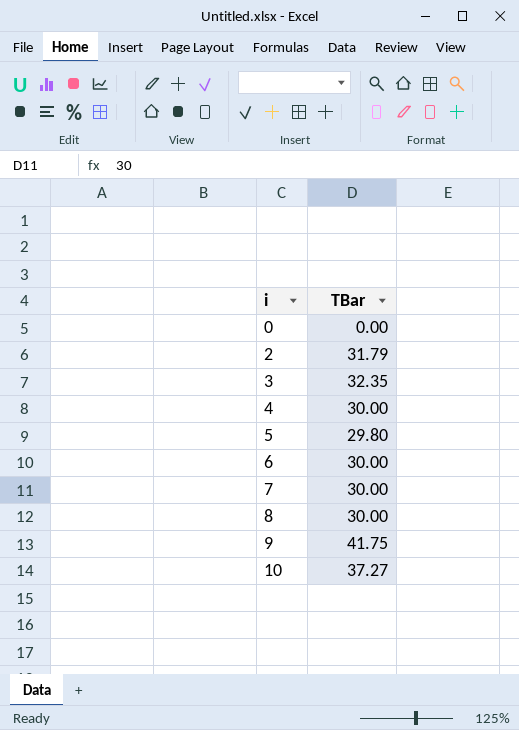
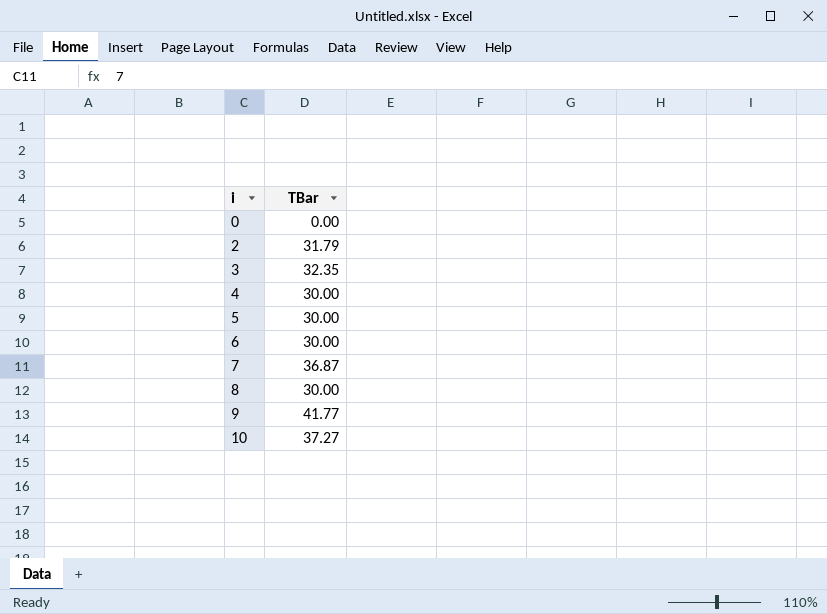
5 | TBar: 29.80 -> 30.00
7 | TBar: 30.00 -> 36.87
9 | TBar: 41.75 -> 41.77

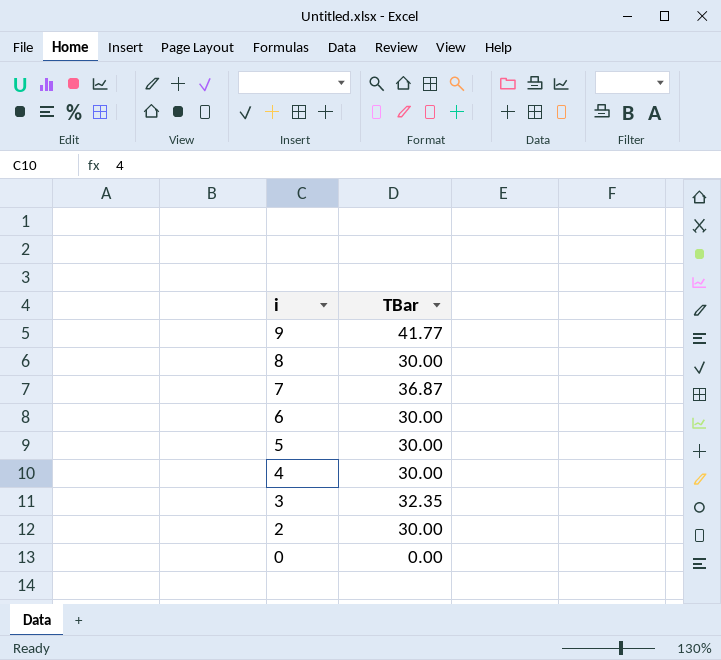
row order: i ascending -> i descending
row 10: 37.27 -> none
2 | TBar: 31.79 -> 30.00

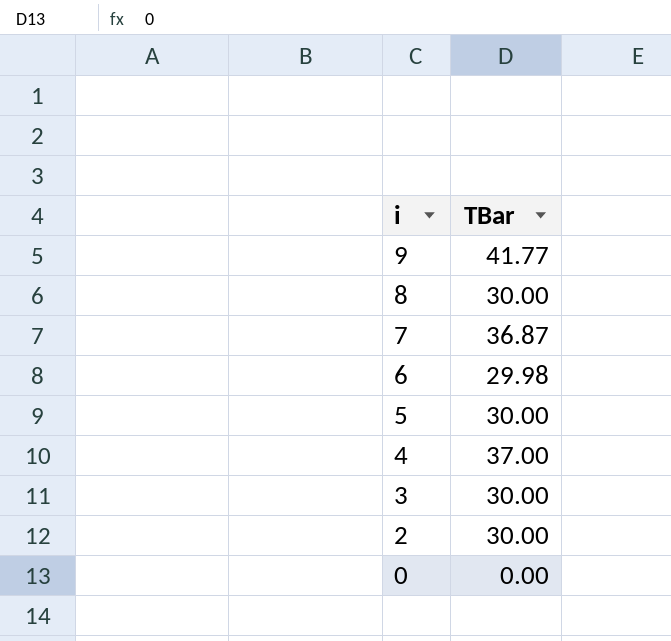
6 | TBar: 30.00 -> 29.98
4 | TBar: 30.00 -> 37.00
3 | TBar: 32.35 -> 30.00

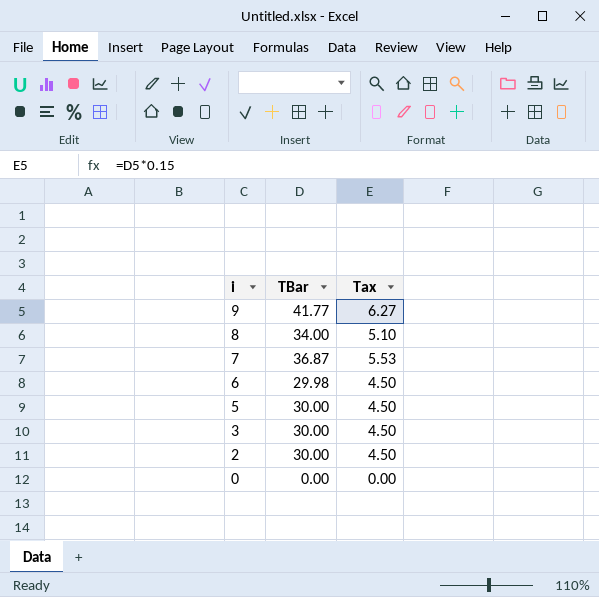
column Tax | formula: none -> [TBar] * 0.15
row 4: 37.00 -> none
8 | TBar: 30.00 -> 34.00

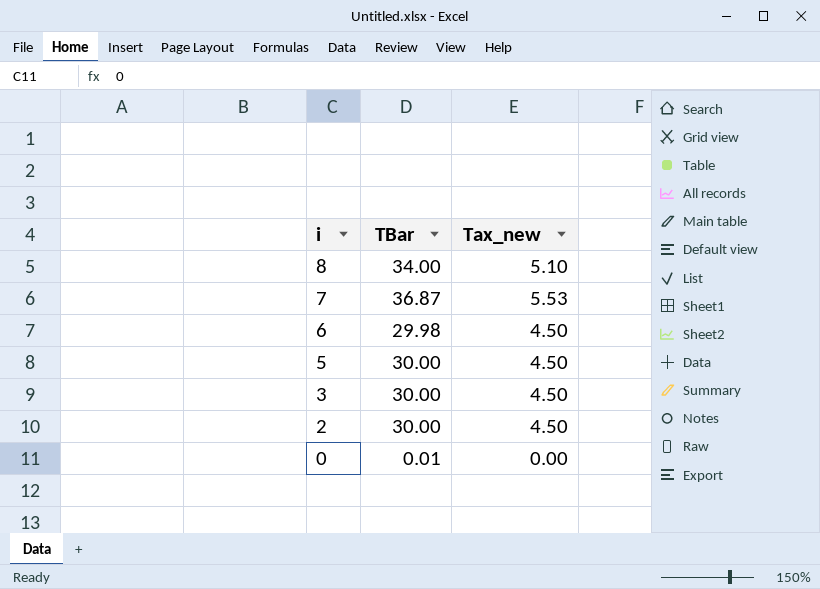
column name: Tax -> Tax_new
row 9: 41.77 | 6.27 -> none
0 | TBar: 0.00 -> 0.01

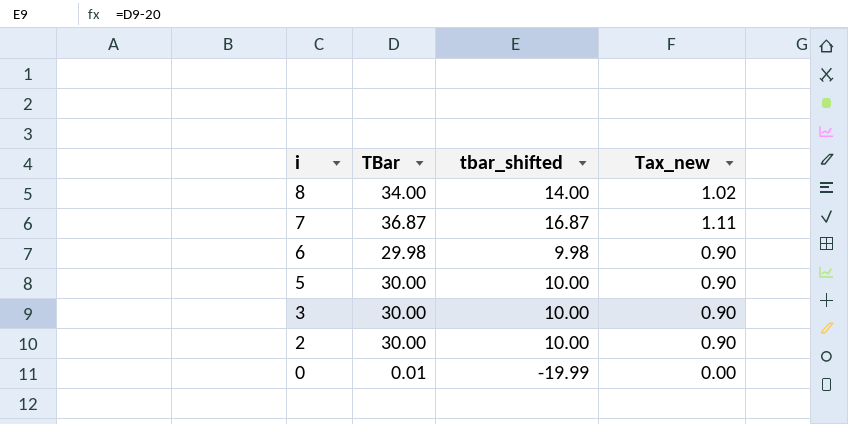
column tbar_shifted | formula: none -> [TBar] - 20
column Tax_new | formula: [TBar] * 0.15 -> [TBar] * 0.03

